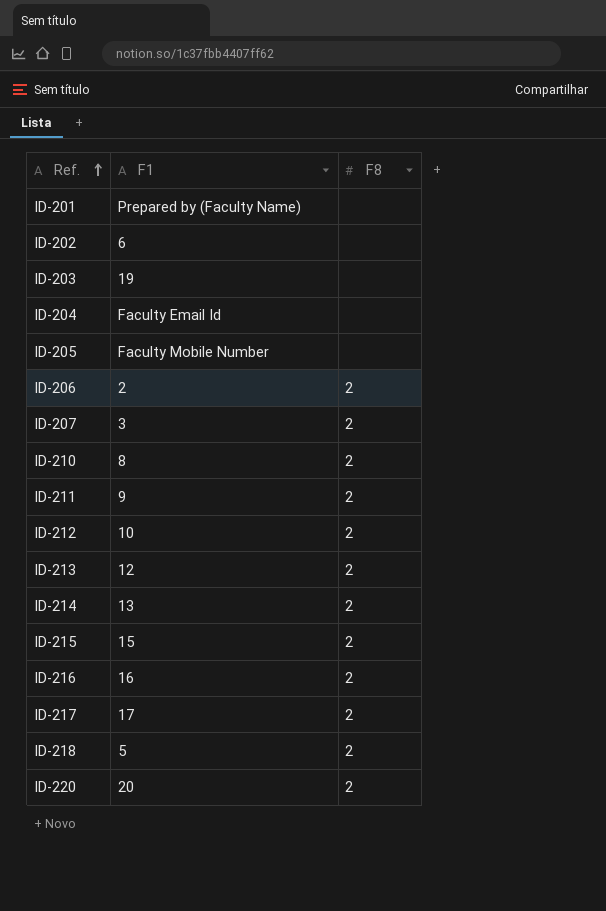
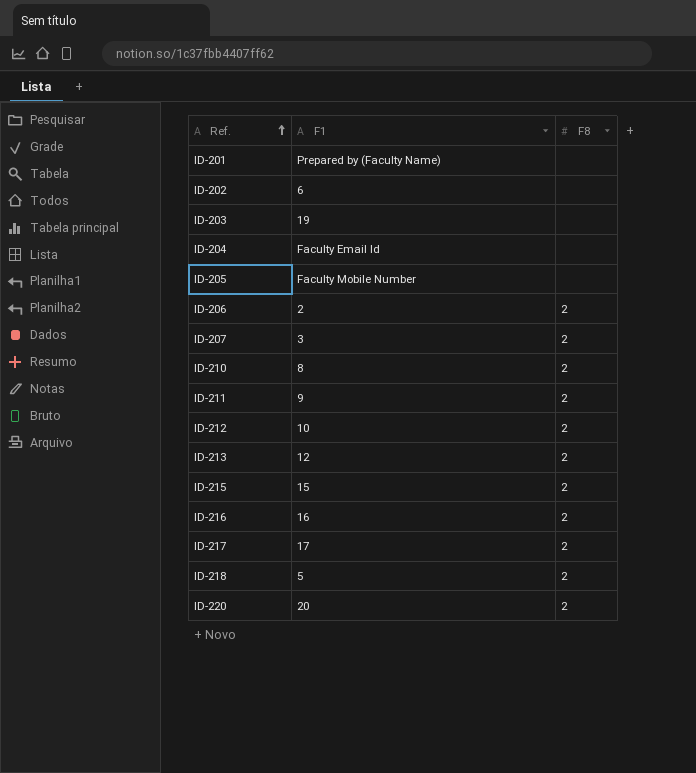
row ID-214: 13 | 2 -> none

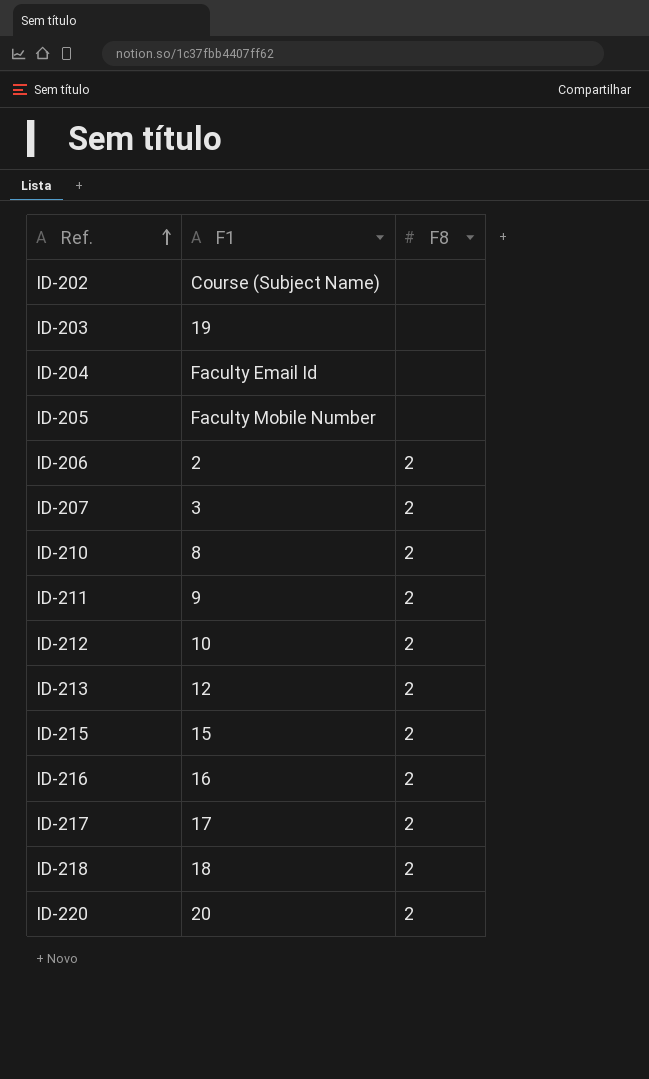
row ID-201: Prepared by (Faculty Name) | none -> none
ID-202 | F1: 6 -> Course (Subject Name)
ID-218 | F1: 5 -> 18

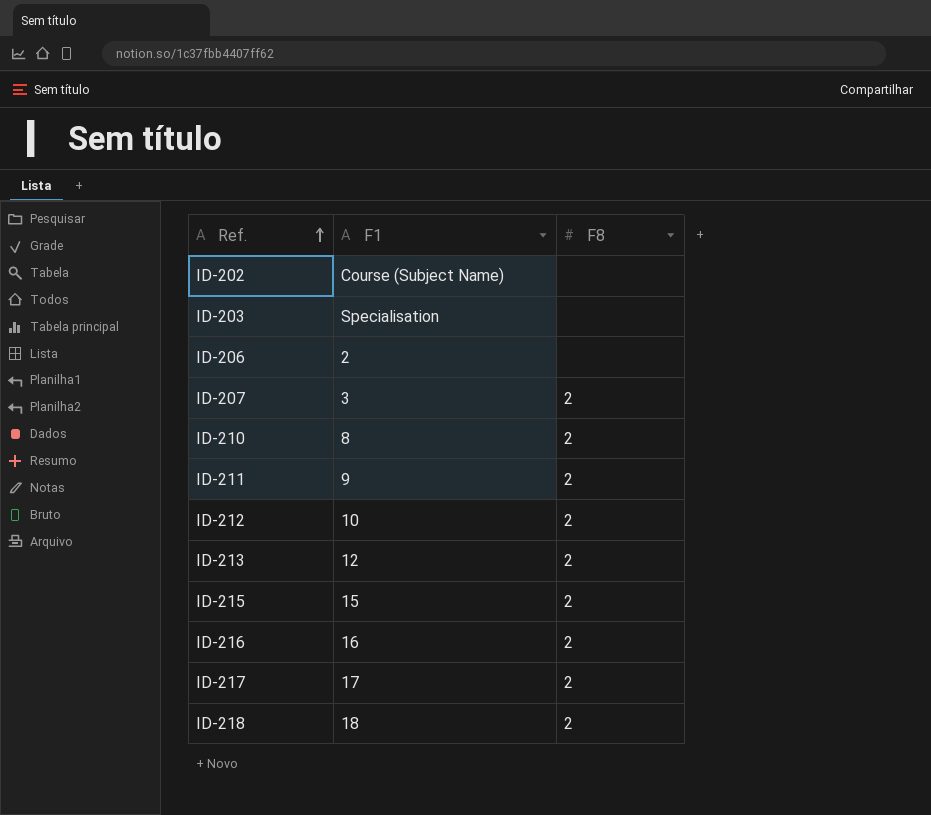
row ID-204: Faculty Email Id | none -> none
row ID-205: Faculty Mobile Number | none -> none
row ID-220: 20 | 2 -> none
ID-203 | F1: 19 -> Specialisation
ID-206 | F8: 2 -> none

